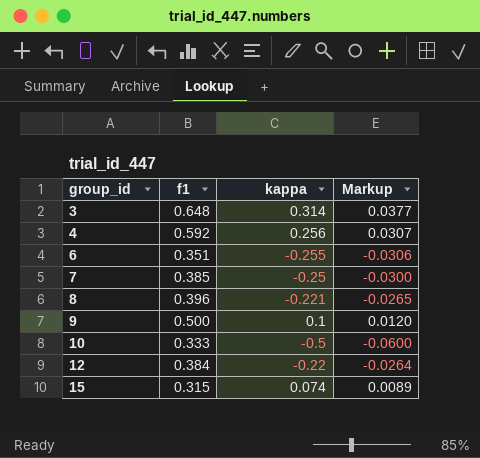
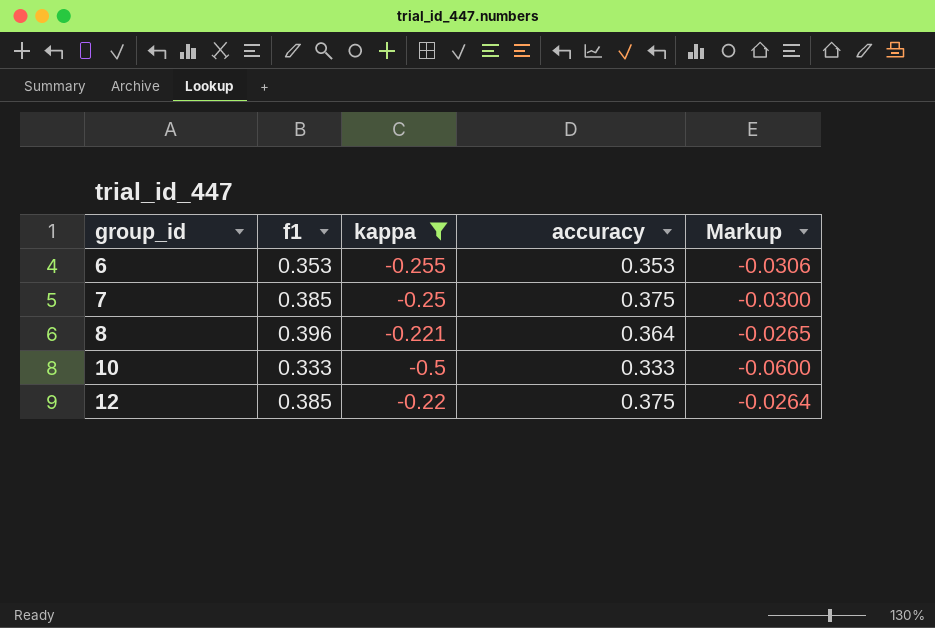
filter: none -> kappa <= -0.22
column accuracy | position: none -> 4
6 | f1: 0.351 -> 0.353
12 | f1: 0.384 -> 0.385

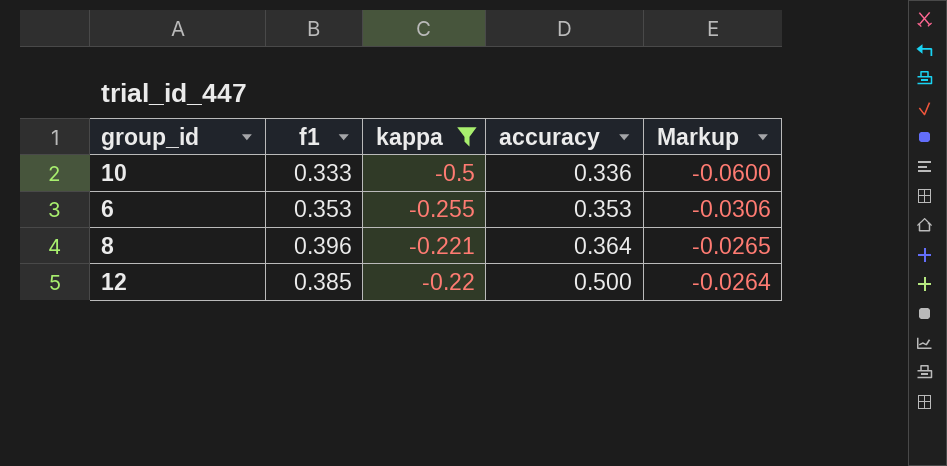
row order: group_id ascending -> kappa ascending
row 7: 0.385 | -0.25 | 0.375 | -0.0300 -> none
10 | accuracy: 0.333 -> 0.336
12 | accuracy: 0.375 -> 0.500

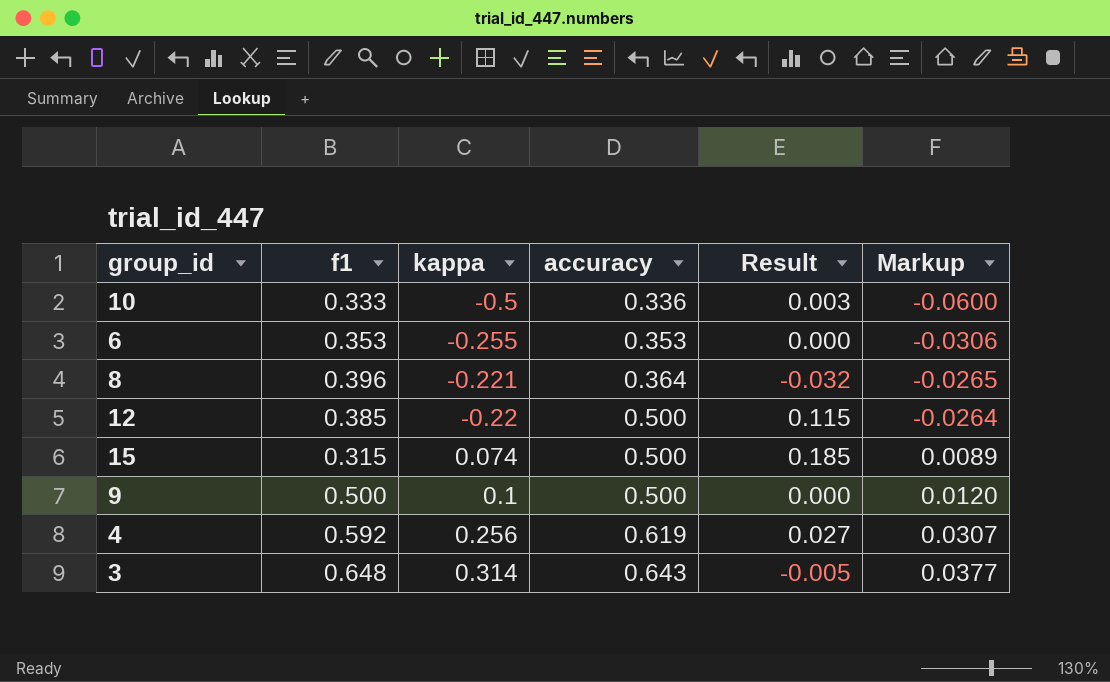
filter: kappa <= -0.22 -> none
column Result | formula: none -> [accuracy] - [f1]

